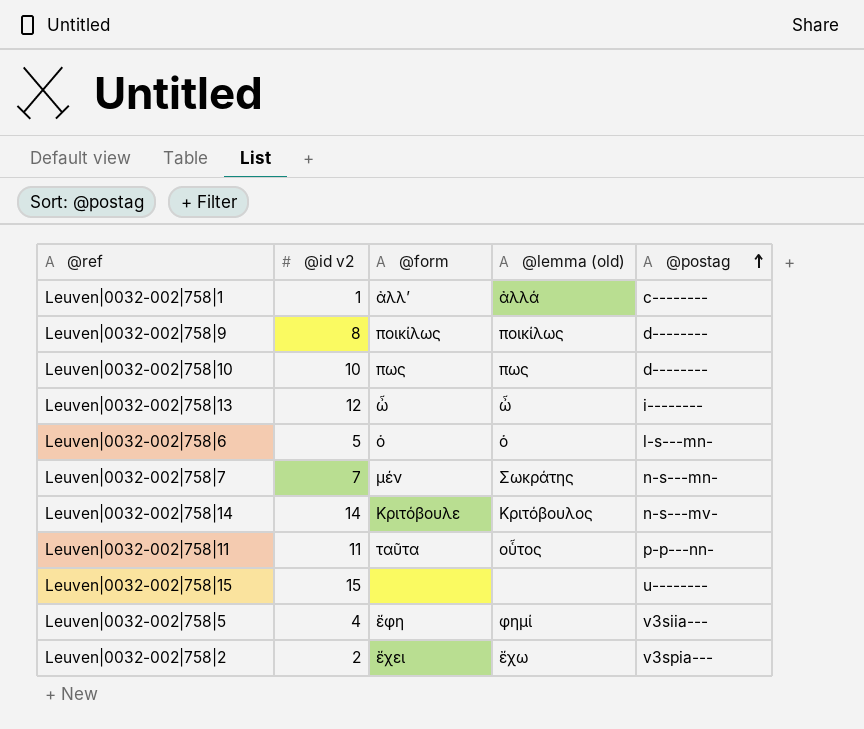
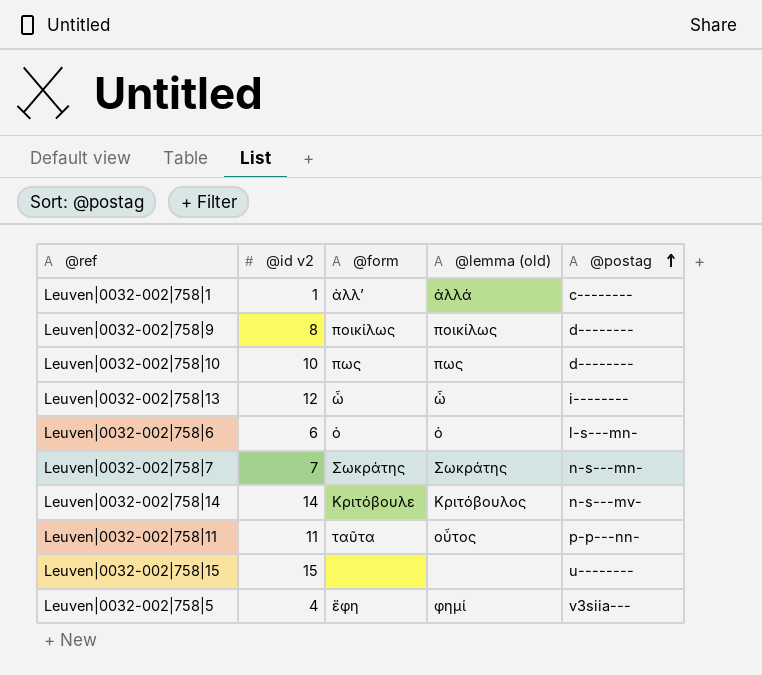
row Leuven|0032-002|758|2: 2 | ἔχει | ἔχω | v3spia--- -> none
Leuven|0032-002|758|6 | @id v2: 5 -> 6
Leuven|0032-002|758|7 | @form: μέν -> Σωκράτης

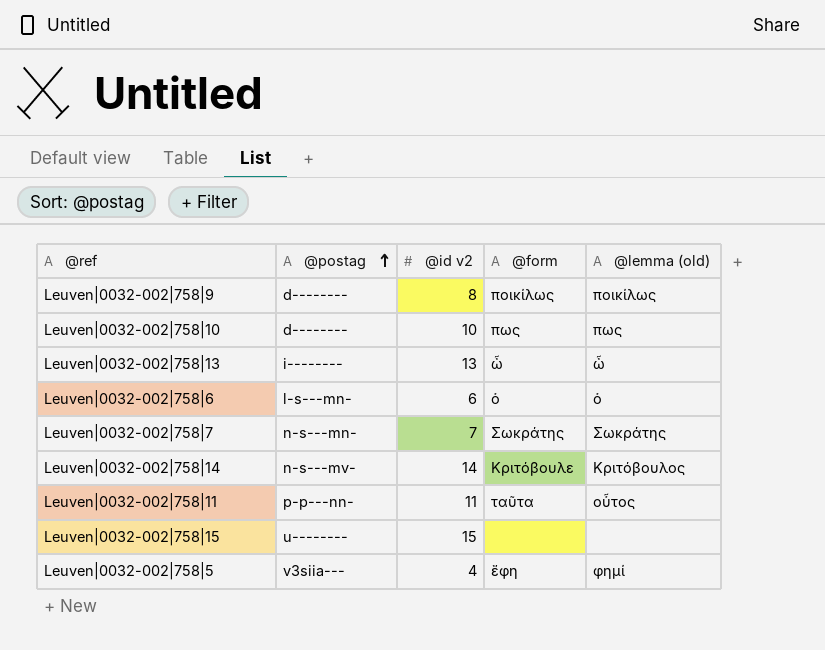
column @postag | position: 5 -> 2
row Leuven|0032-002|758|1: 1 | ἀλλ’ | ἀλλά | c-------- -> none
Leuven|0032-002|758|13 | @id v2: 12 -> 13

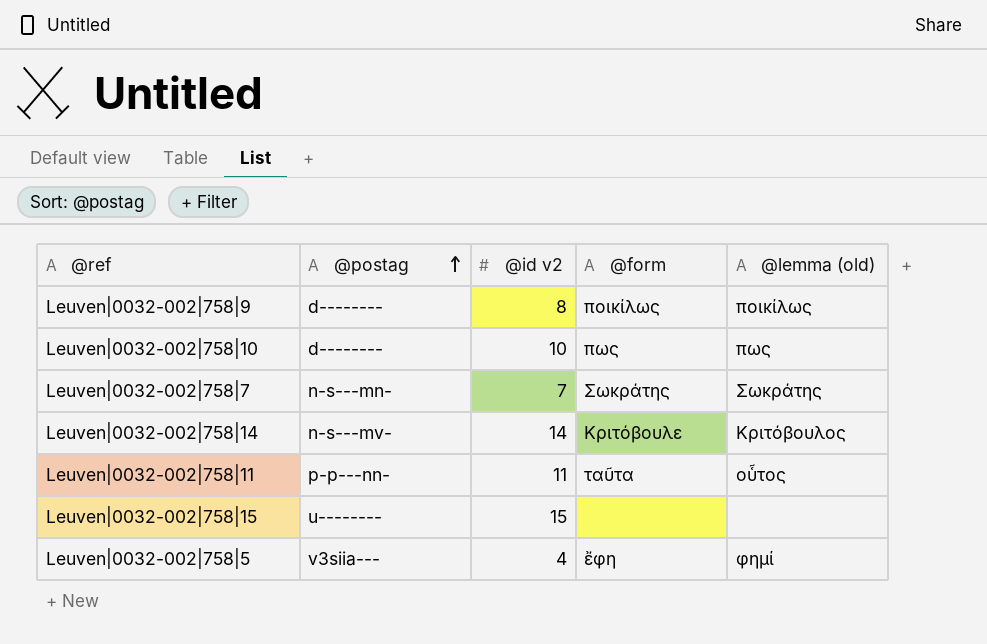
row Leuven|0032-002|758|13: i-------- | 13 | ὦ | ὦ -> none
row Leuven|0032-002|758|6: l-s---mn- | 6 | ὁ | ὁ -> none

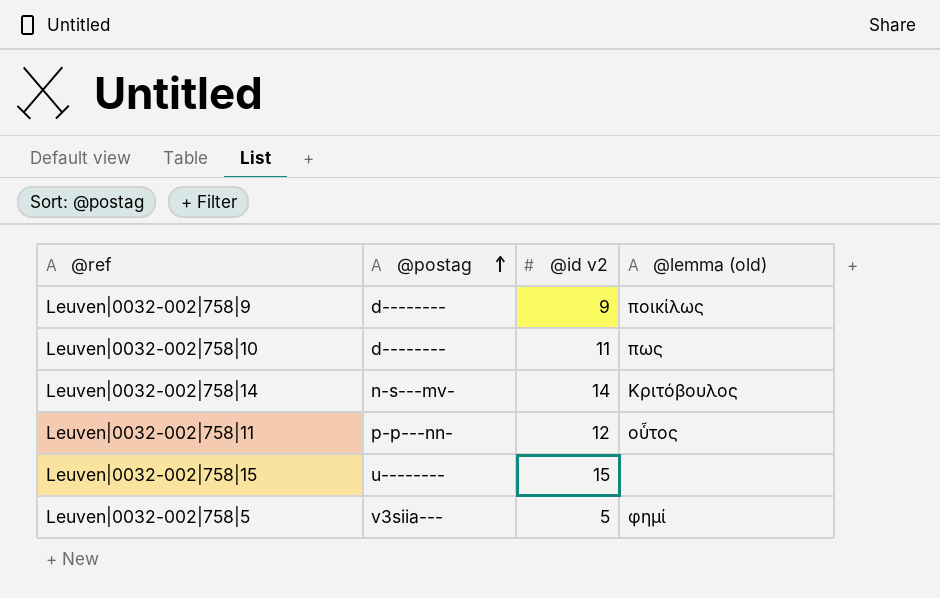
column @form | position: 4 -> none
row Leuven|0032-002|758|7: n-s---mn- | 7 | Σωκράτης | Σωκράτης -> none
Leuven|0032-002|758|9 | @id v2: 8 -> 9
Leuven|0032-002|758|10 | @id v2: 10 -> 11
Leuven|0032-002|758|11 | @id v2: 11 -> 12
Leuven|0032-002|758|5 | @id v2: 4 -> 5

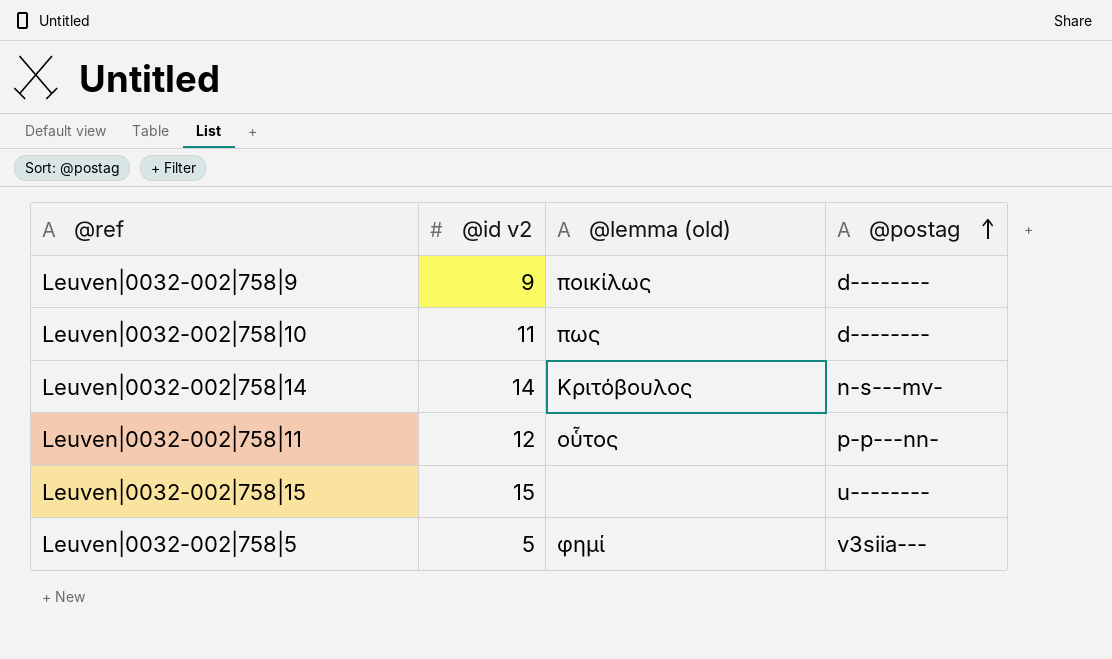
column @postag | position: 2 -> 4

